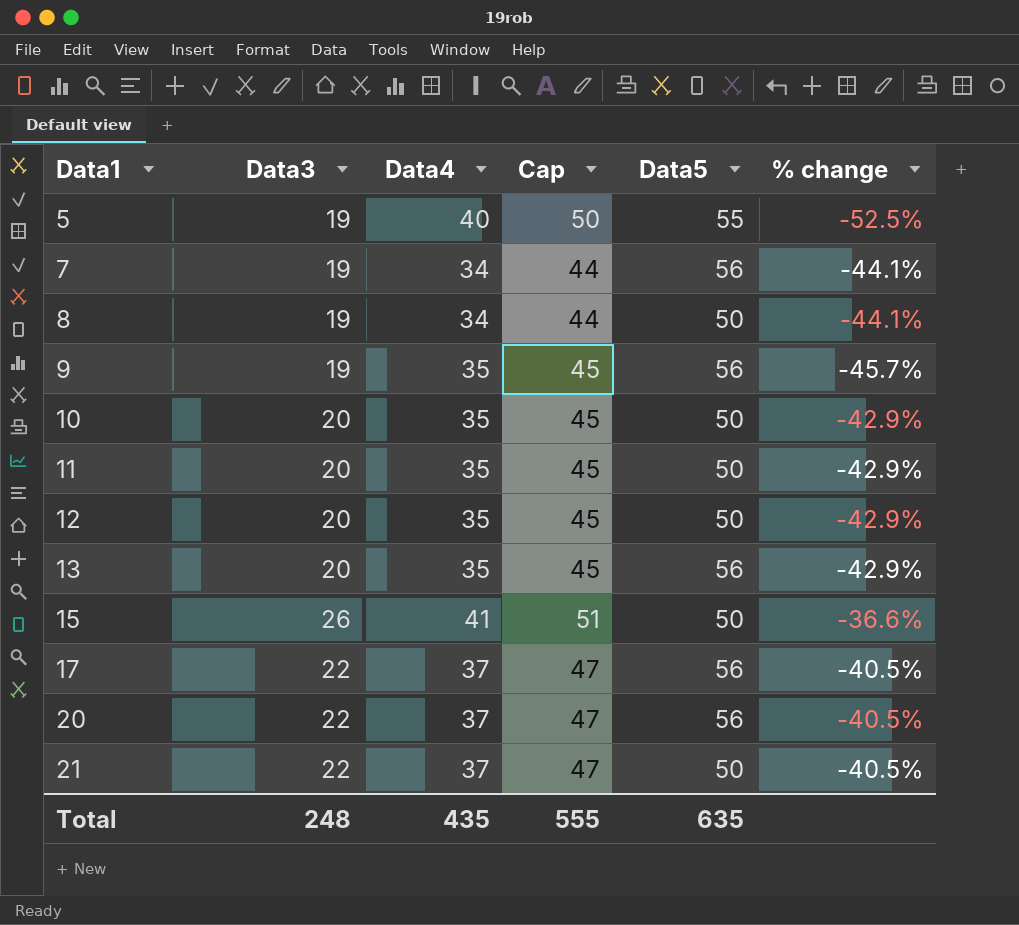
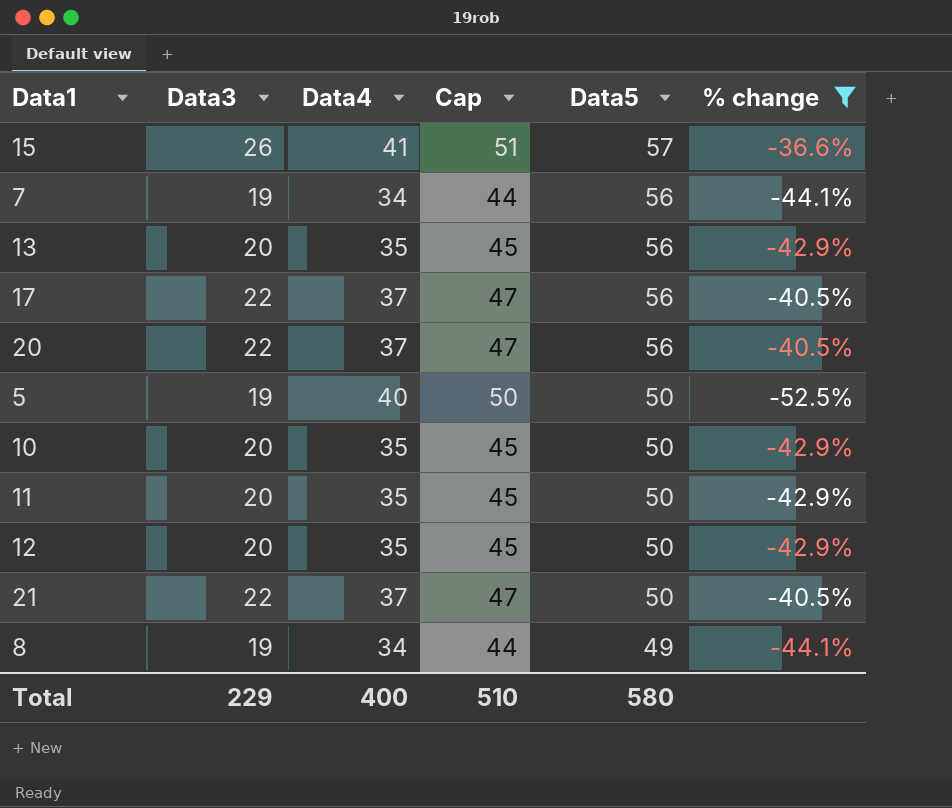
filter: none -> % change != -45.7%
row order: Data1 ascending -> Data5 descending
15 | Data5: 50 -> 57
5 | Data5: 55 -> 50
8 | Data5: 50 -> 49
Total | Data3: 248 -> 229
Total | Data4: 435 -> 400
Total | Cap: 555 -> 510
Total | Data5: 635 -> 580

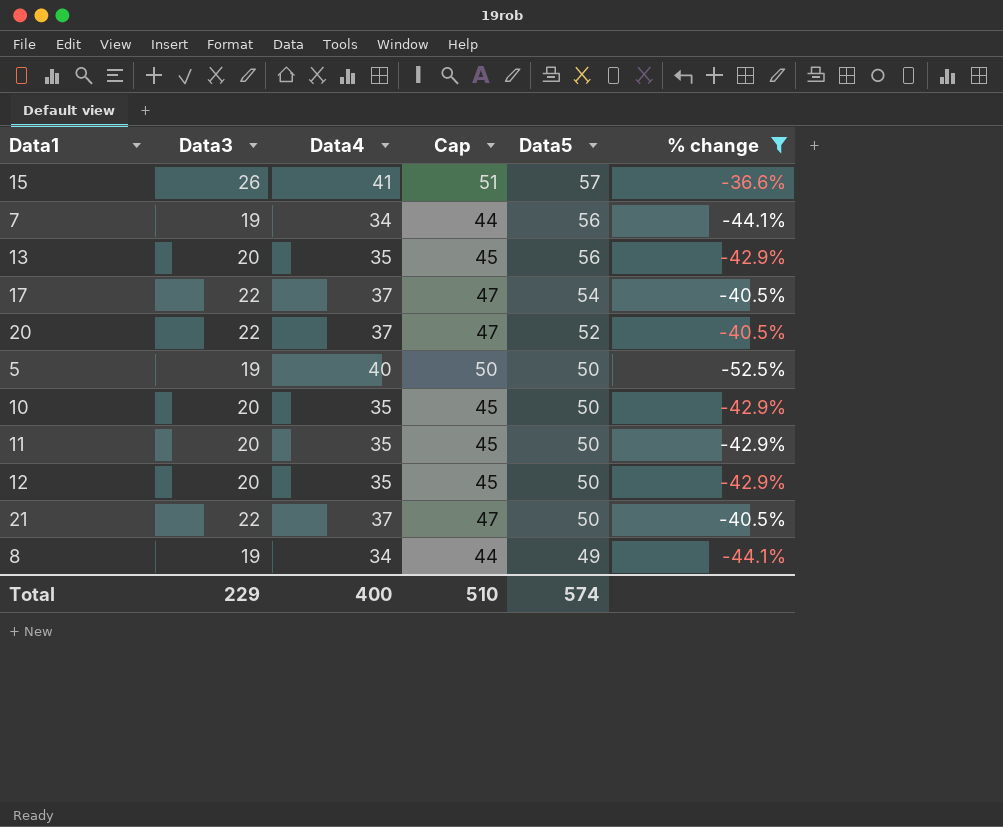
17 | Data5: 56 -> 54
20 | Data5: 56 -> 52
Total | Data5: 580 -> 574

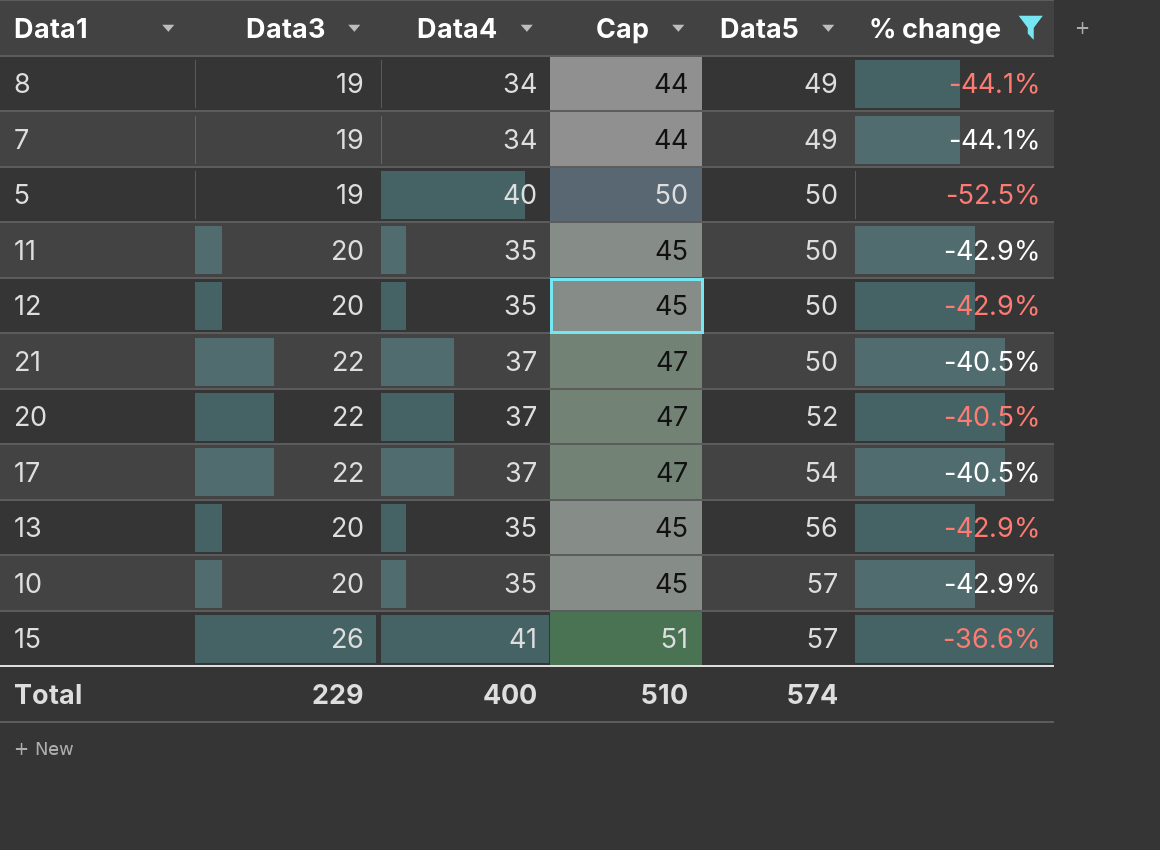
row order: Data5 descending -> Data5 ascending
7 | Data5: 56 -> 49
10 | Data5: 50 -> 57

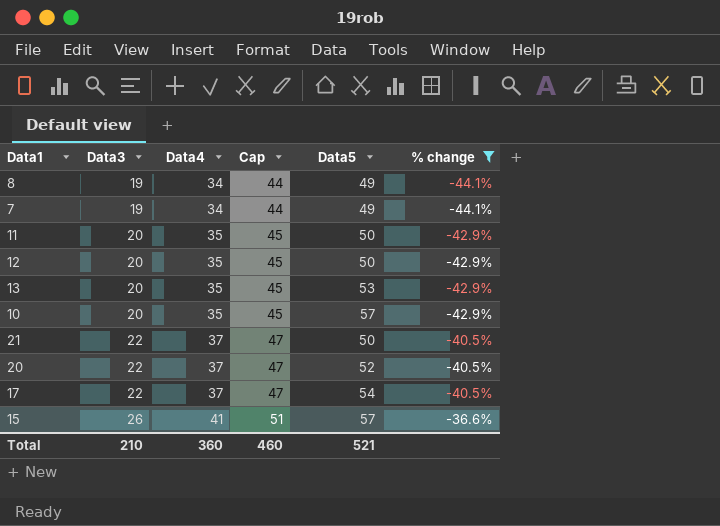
row order: Data5 ascending -> Data3 ascending
row 5: 19 | 40 | 50 | 50 | -52.5% -> none
13 | Data5: 56 -> 53
Total | Data3: 229 -> 210
Total | Data4: 400 -> 360
Total | Cap: 510 -> 460
Total | Data5: 574 -> 521

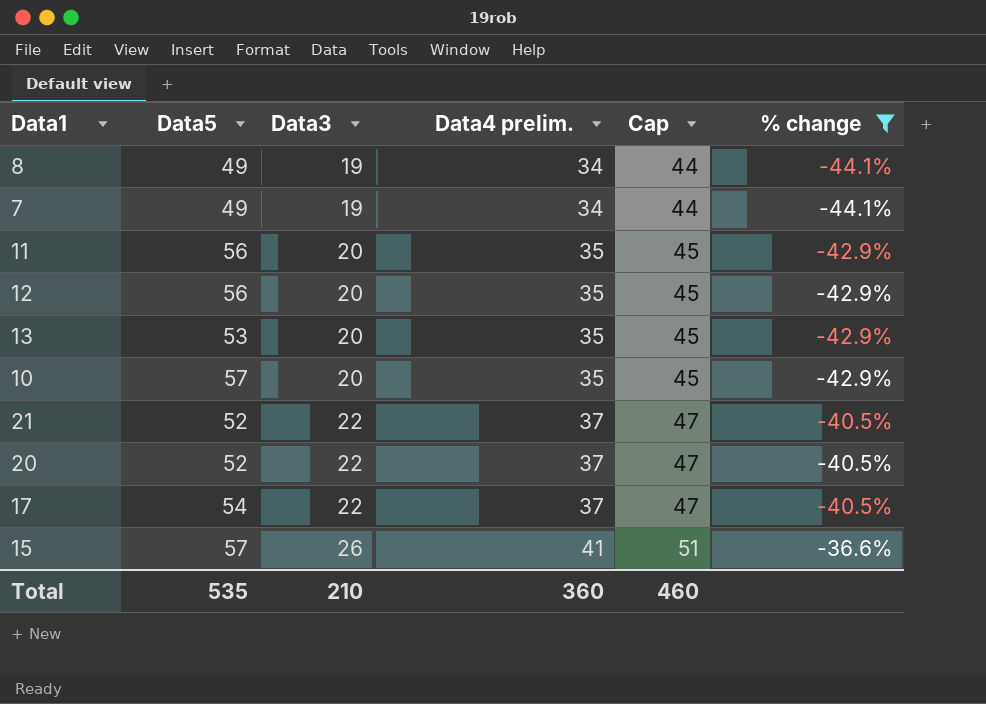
column Data5 | position: 5 -> 2
column name: Data4 -> Data4 prelim.
11 | Data5: 50 -> 56
12 | Data5: 50 -> 56
21 | Data5: 50 -> 52
Total | Data5: 521 -> 535

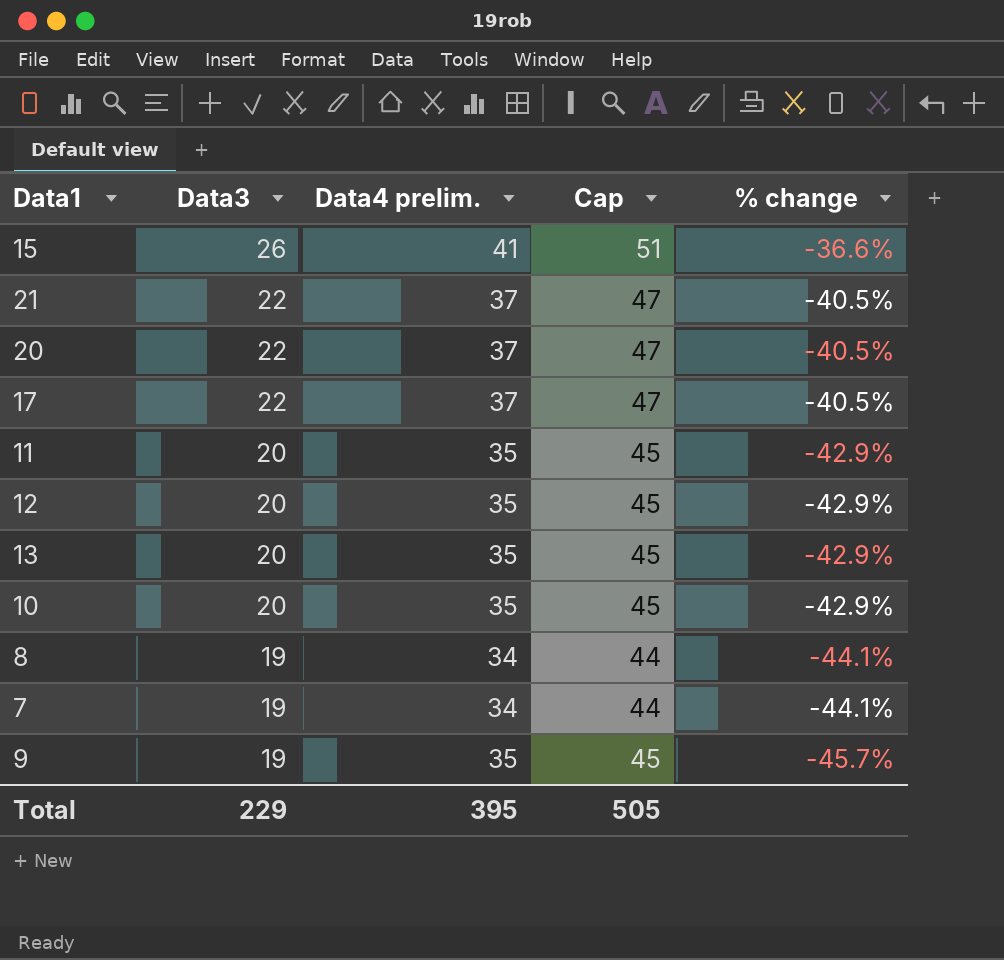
filter: % change != -45.7% -> none
row order: Data3 ascending -> Data3 descending
column Data5 | position: 2 -> none
Total | Data3: 210 -> 229
Total | Data4 prelim.: 360 -> 395
Total | Cap: 460 -> 505

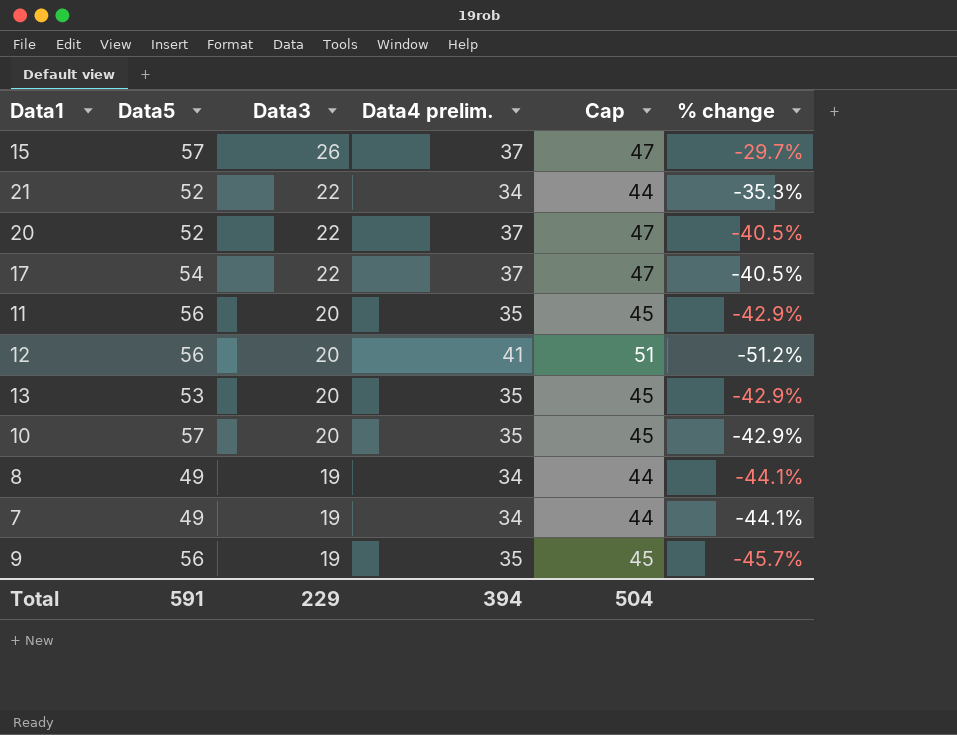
column Data5 | position: none -> 2
15 | Data4 prelim.: 41 -> 37
15 | Cap: 51 -> 47
15 | % change: -36.6% -> -29.7%
21 | Data4 prelim.: 37 -> 34
21 | Cap: 47 -> 44
21 | % change: -40.5% -> -35.3%
12 | Data4 prelim.: 35 -> 41
12 | Cap: 45 -> 51
12 | % change: -42.9% -> -51.2%
Total | Data4 prelim.: 395 -> 394
Total | Cap: 505 -> 504

